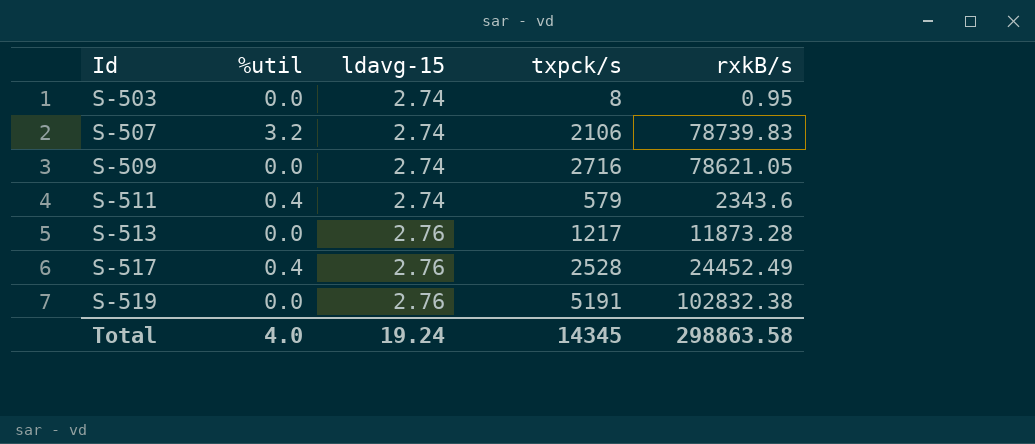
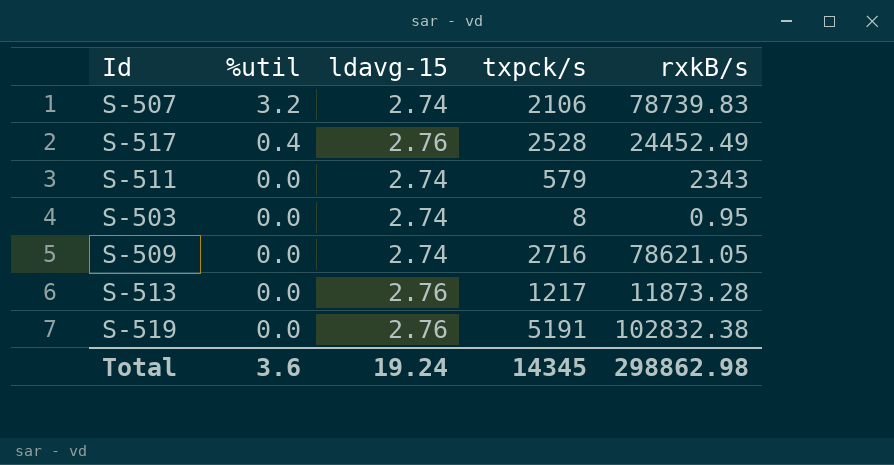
row order: Id ascending -> %util descending
S-511 | %util: 0.4 -> 0.0
S-511 | rxkB/s: 2343.6 -> 2343
Total | %util: 4.0 -> 3.6
Total | rxkB/s: 298863.58 -> 298862.98

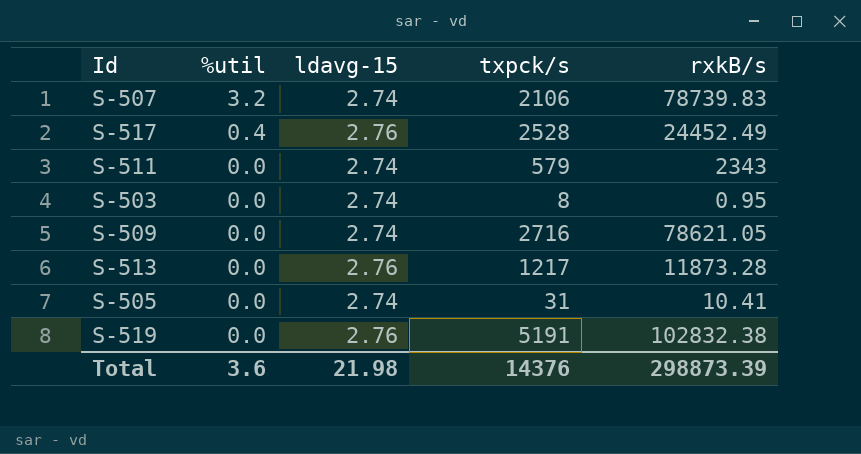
row S-505: none -> 0.0 | 2.74 | 31 | 10.41
Total | ldavg-15: 19.24 -> 21.98
Total | txpck/s: 14345 -> 14376
Total | rxkB/s: 298862.98 -> 298873.39

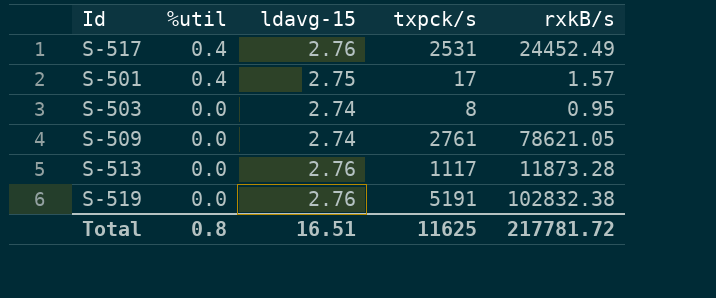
row S-507: 3.2 | 2.74 | 2106 | 78739.83 -> none
row S-511: 0.0 | 2.74 | 579 | 2343 -> none
row S-505: 0.0 | 2.74 | 31 | 10.41 -> none
S-517 | txpck/s: 2528 -> 2531
row S-501: none -> 0.4 | 2.75 | 17 | 1.57
S-509 | txpck/s: 2716 -> 2761
S-513 | txpck/s: 1217 -> 1117
Total | %util: 3.6 -> 0.8
Total | ldavg-15: 21.98 -> 16.51
Total | txpck/s: 14376 -> 11625
Total | rxkB/s: 298873.39 -> 217781.72

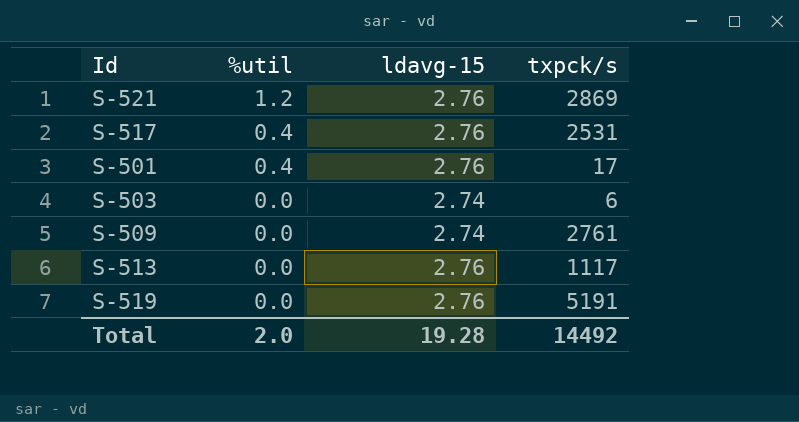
column rxkB/s | position: 5 -> none
row S-521: none -> 1.2 | 2.76 | 2869
S-501 | ldavg-15: 2.75 -> 2.76
S-503 | txpck/s: 8 -> 6
Total | %util: 0.8 -> 2.0
Total | ldavg-15: 16.51 -> 19.28
Total | txpck/s: 11625 -> 14492

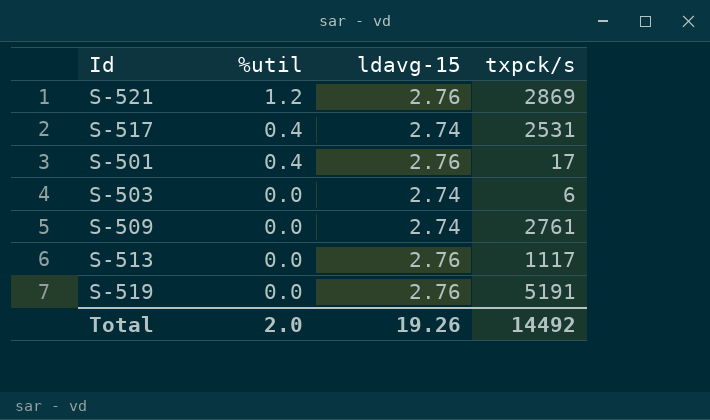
S-517 | ldavg-15: 2.76 -> 2.74
Total | ldavg-15: 19.28 -> 19.26

